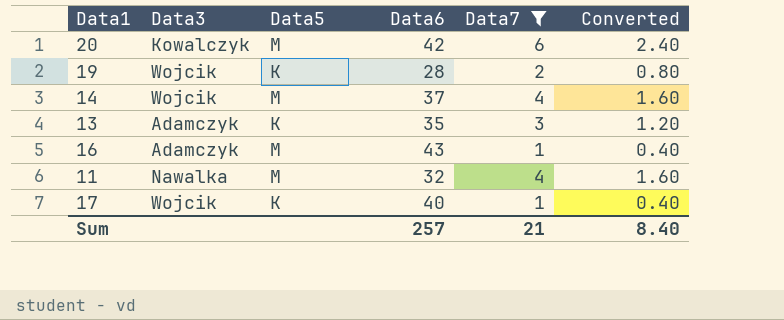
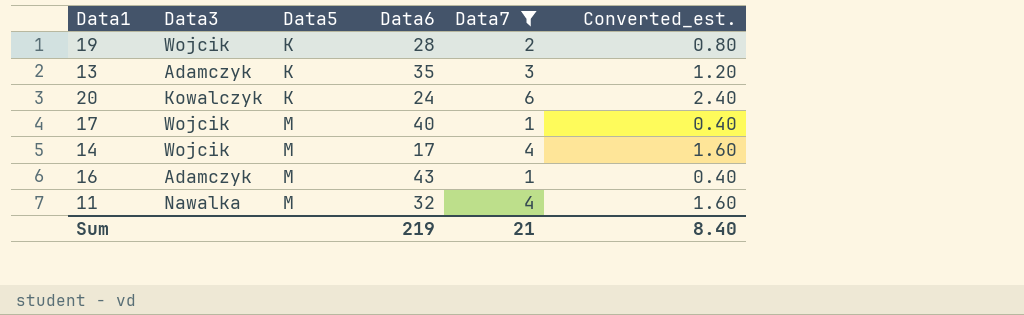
row order: none -> Data5 ascending
column name: Converted -> Converted_est.
20 | Data5: M -> K
20 | Data6: 42 -> 24
17 | Data5: K -> M
14 | Data6: 37 -> 17
Sum | Data6: 257 -> 219

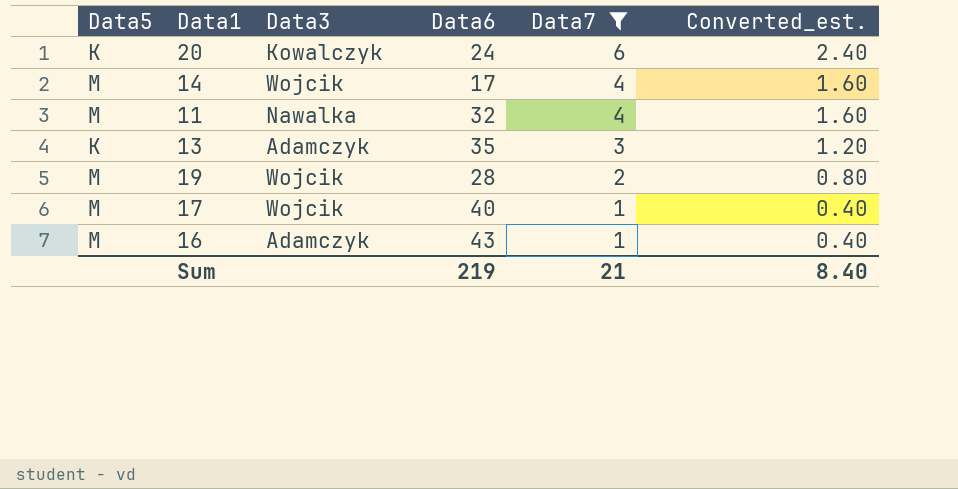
row order: Data5 ascending -> Data7 descending
column Data5 | position: 3 -> 1
19 | Data5: K -> M

